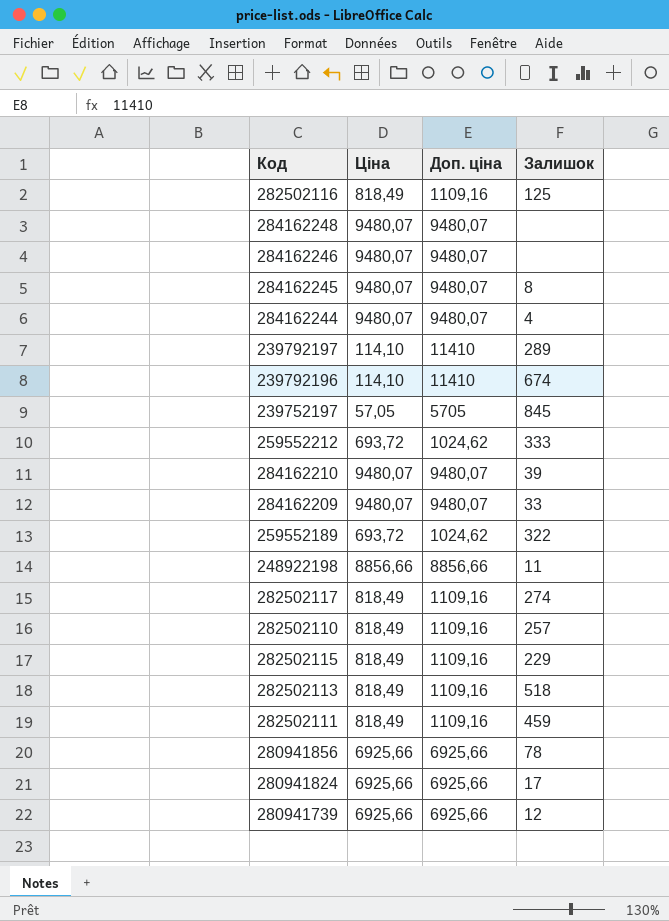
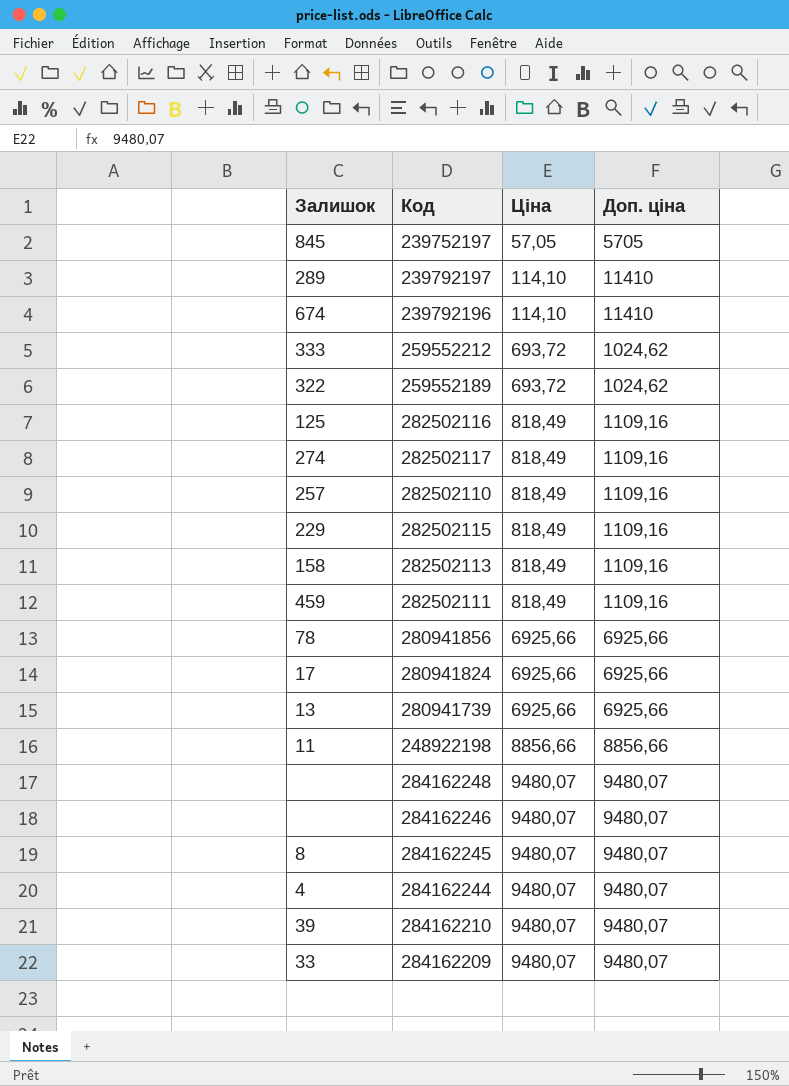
row order: none -> Ціна ascending
column Залишок | position: 4 -> 1
282502113 | Залишок: 518 -> 158
280941739 | Залишок: 12 -> 13

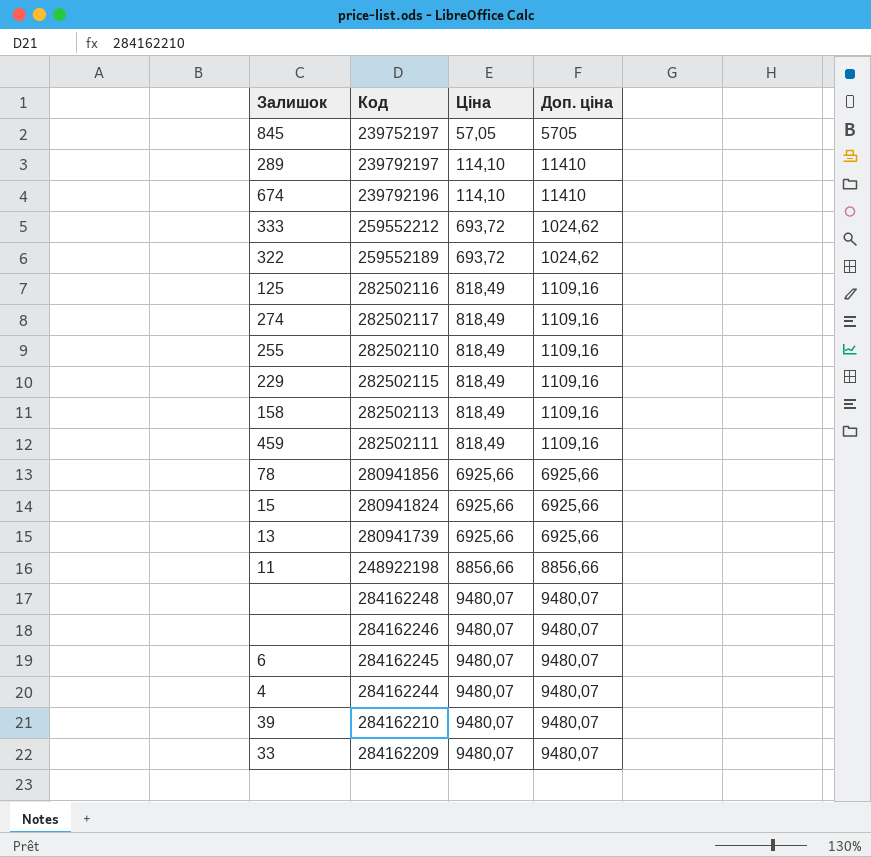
282502110 | Залишок: 257 -> 255
280941824 | Залишок: 17 -> 15
284162245 | Залишок: 8 -> 6

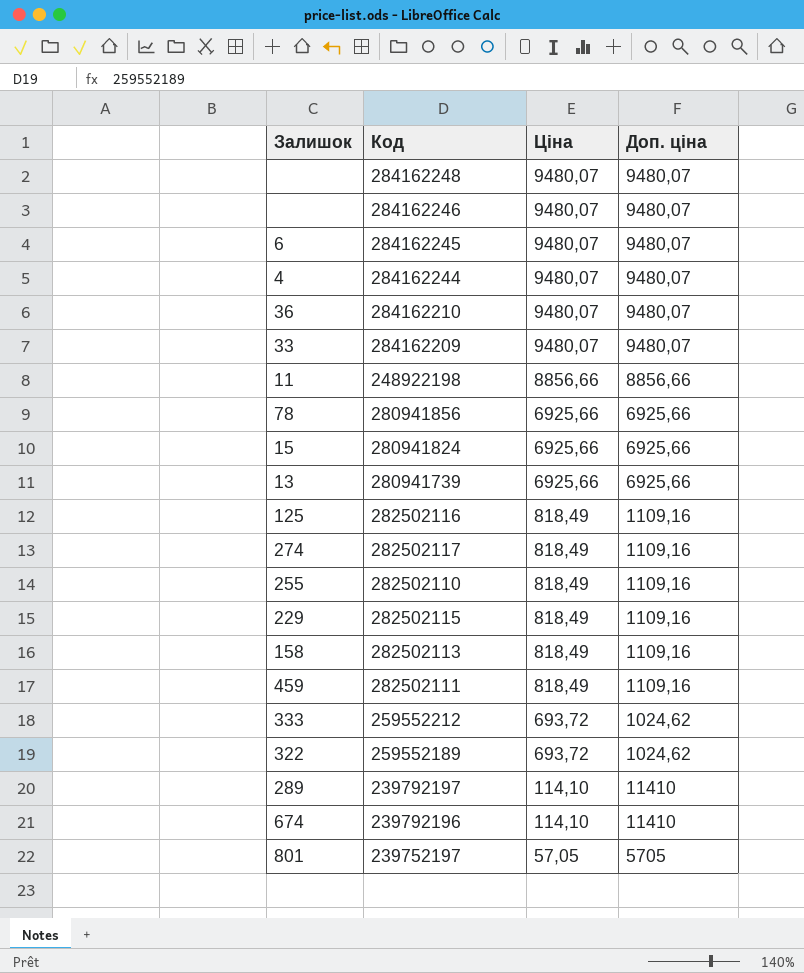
row order: Ціна ascending -> Ціна descending
284162210 | Залишок: 39 -> 36
239752197 | Залишок: 845 -> 801

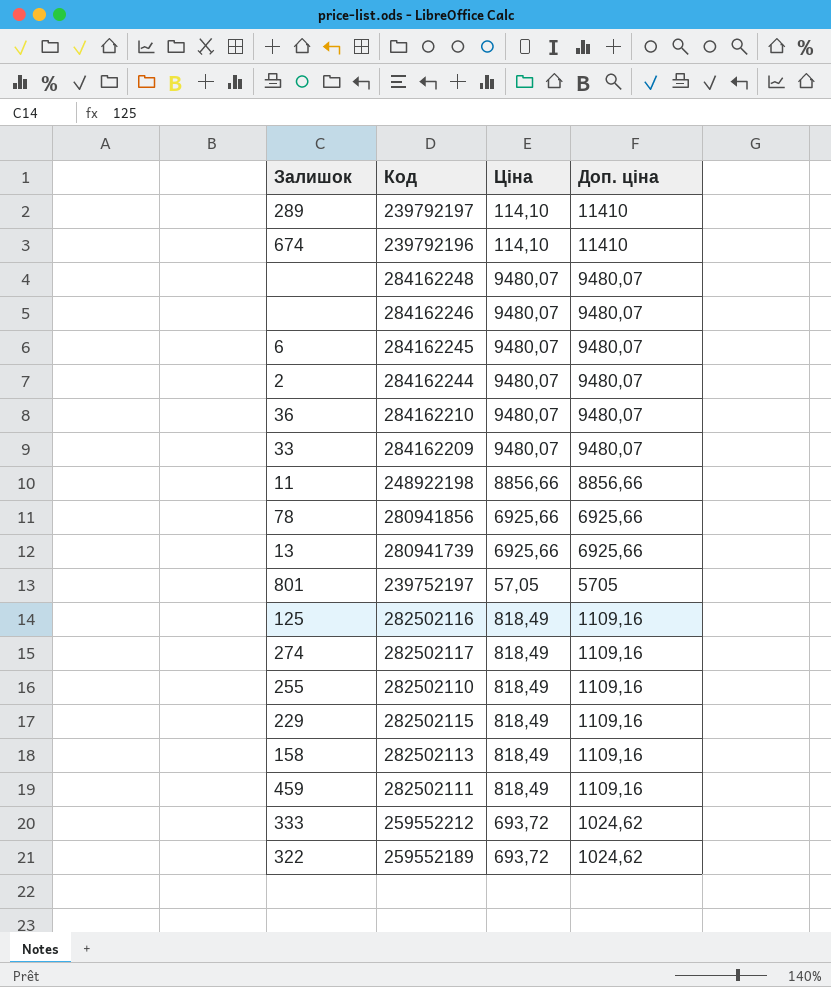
row order: Ціна descending -> Доп. ціна descending
row 280941824: 15 | 6925,66 | 6925,66 -> none
284162244 | Залишок: 4 -> 2

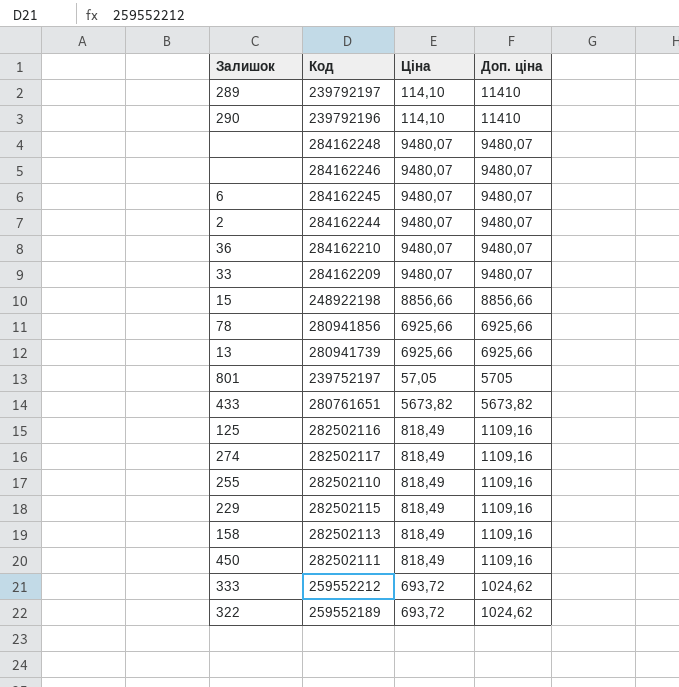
239792196 | Залишок: 674 -> 290
248922198 | Залишок: 11 -> 15
row 280761651: none -> 433 | 5673,82 | 5673,82
282502111 | Залишок: 459 -> 450

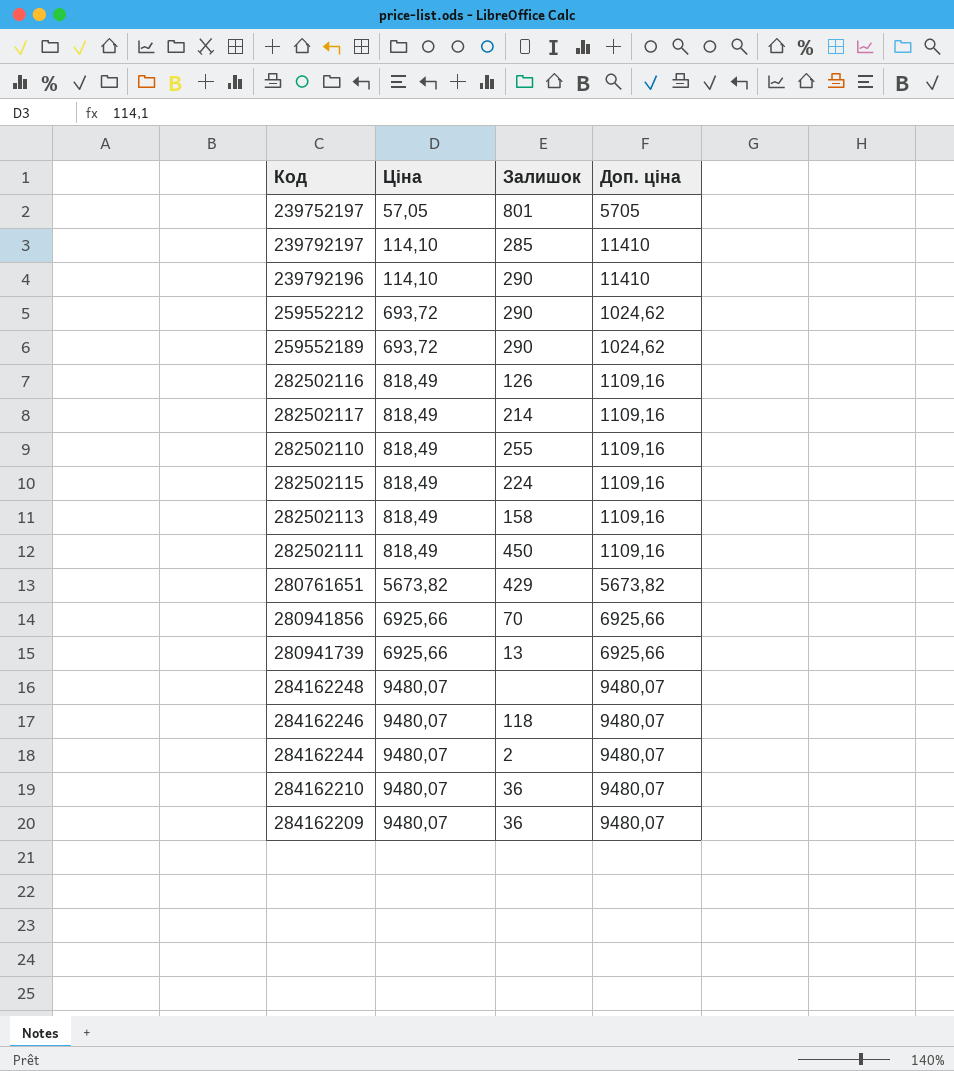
row order: Доп. ціна descending -> Ціна ascending
column Залишок | position: 1 -> 3
row 284162245: 6 | 9480,07 | 9480,07 -> none
row 248922198: 15 | 8856,66 | 8856,66 -> none
239792197 | Залишок: 289 -> 285
259552212 | Залишок: 333 -> 290
259552189 | Залишок: 322 -> 290
282502116 | Залишок: 125 -> 126
282502117 | Залишок: 274 -> 214
282502115 | Залишок: 229 -> 224
280761651 | Залишок: 433 -> 429
280941856 | Залишок: 78 -> 70
284162246 | Залишок: none -> 118
284162209 | Залишок: 33 -> 36

